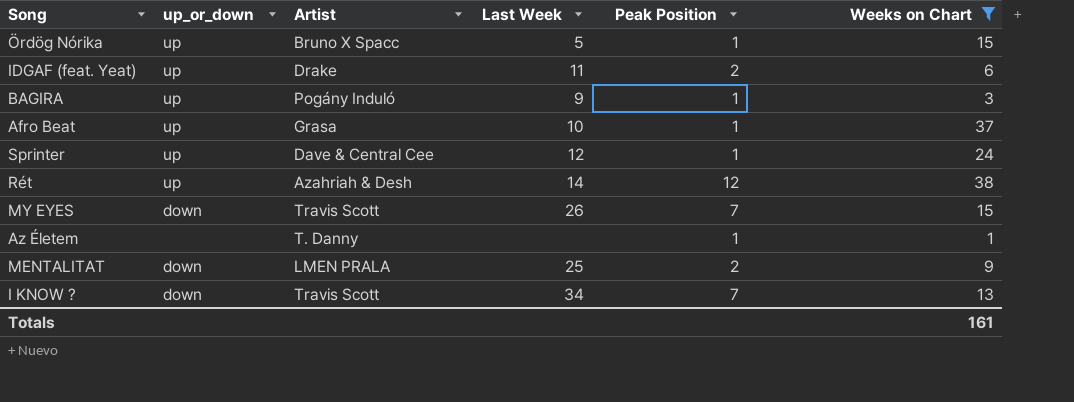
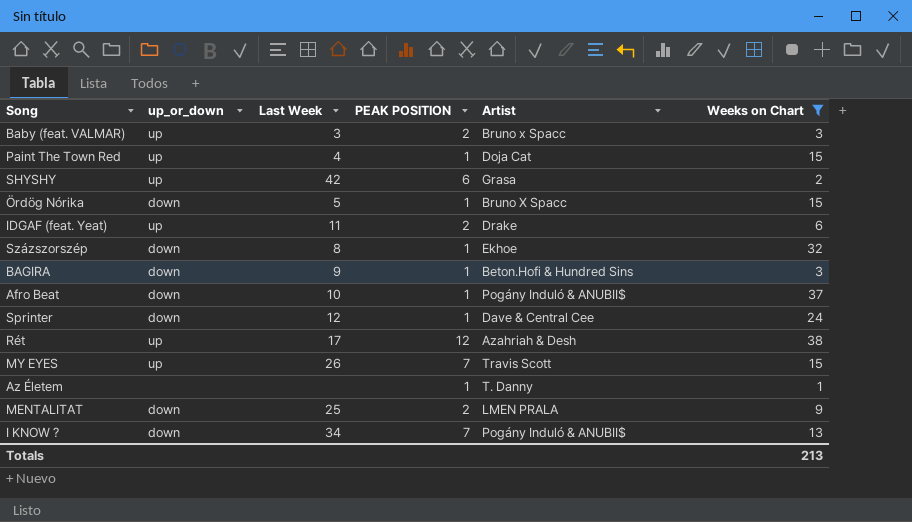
column name: Peak Position -> PEAK POSITION
column Artist | position: 3 -> 5
row Baby (feat. VALMAR): none -> up | 3 | 2 | Bruno x Spacc | 3
row Paint The Town Red: none -> up | 4 | 1 | Doja Cat | 15
row SHYSHY: none -> up | 42 | 6 | Grasa | 2
Ördög Nórika | up_or_down: up -> down
row Százszorszép: none -> down | 8 | 1 | Ekhoe | 32
BAGIRA | up_or_down: up -> down
BAGIRA | Artist: Pogány Induló -> Beton.Hofi & Hundred Sins
Afro Beat | up_or_down: up -> down
Afro Beat | Artist: Grasa -> Pogány Induló & ANUBII$
Sprinter | up_or_down: up -> down
Rét | Last Week: 14 -> 17
MY EYES | up_or_down: down -> up
I KNOW ? | Artist: Travis Scott -> Pogány Induló & ANUBII$
Totals | Weeks on Chart: 161 -> 213

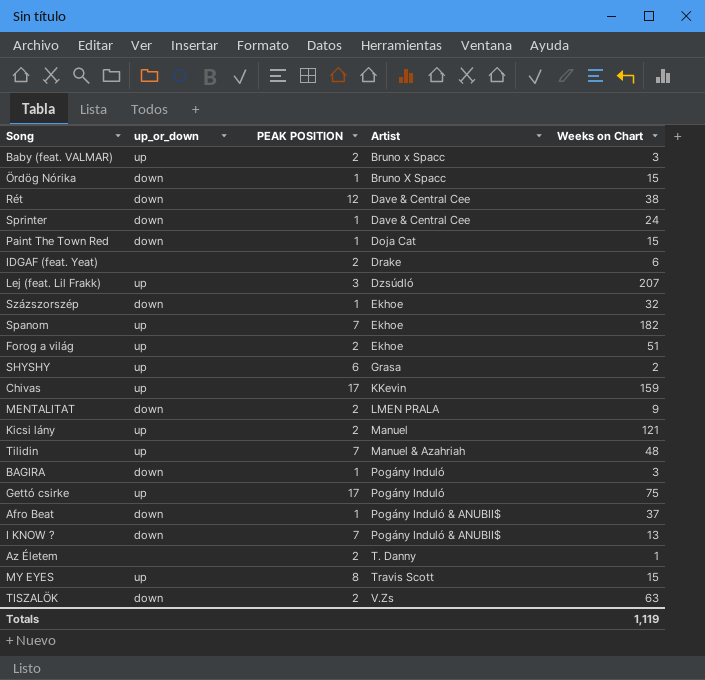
filter: Weeks on Chart <= 38 -> none
row order: none -> Artist ascending
column Last Week | position: 3 -> none
Rét | up_or_down: up -> down
Rét | Artist: Azahriah & Desh -> Dave & Central Cee
Paint The Town Red | up_or_down: up -> down
IDGAF (feat. Yeat) | up_or_down: up -> none
BAGIRA | Artist: Beton.Hofi & Hundred Sins -> Pogány Induló
Az Életem | PEAK POSITION: 1 -> 2
MY EYES | PEAK POSITION: 7 -> 8
Totals | Weeks on Chart: 213 -> 1,119

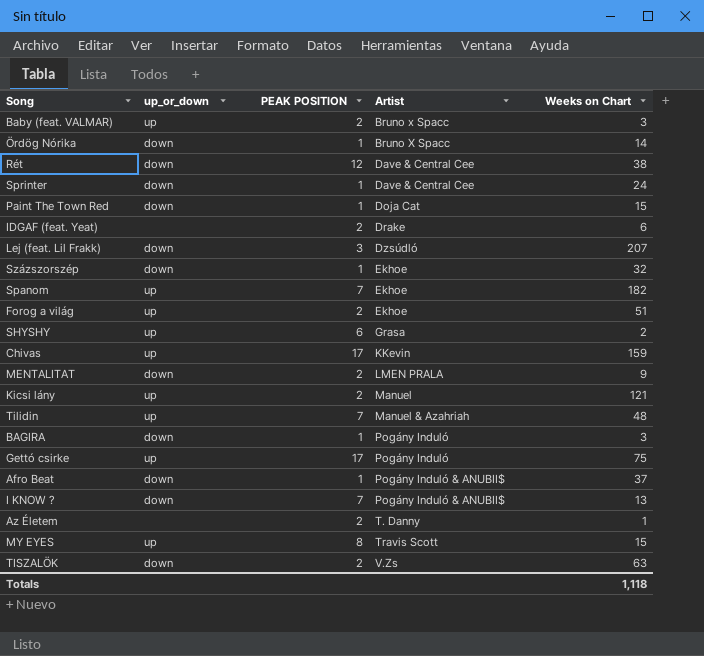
Ördög Nórika | Weeks on Chart: 15 -> 14
Lej (feat. Lil Frakk) | up_or_down: up -> down
Totals | Weeks on Chart: 1,119 -> 1,118

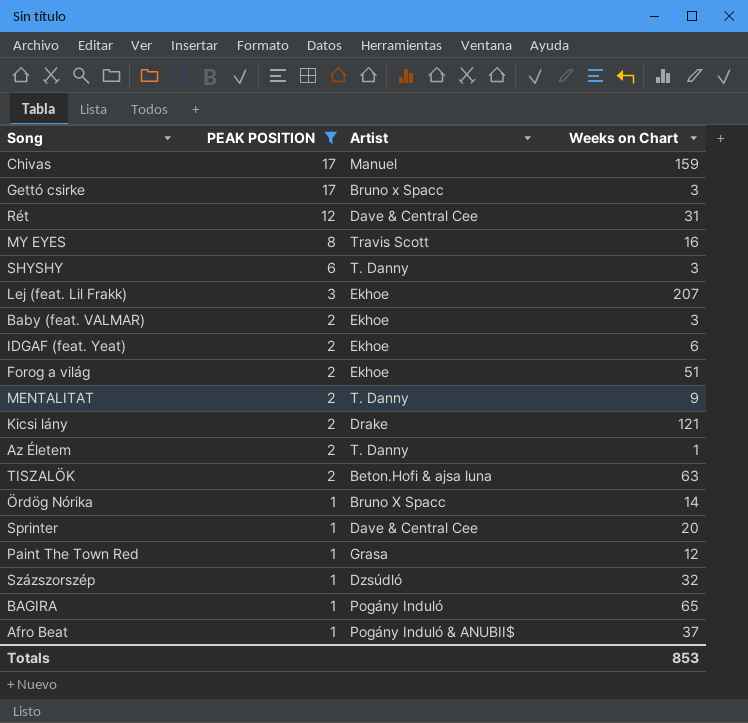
filter: none -> PEAK POSITION != 7
row order: Artist ascending -> PEAK POSITION descending
column up_or_down | position: 2 -> none
Chivas | Artist: KKevin -> Manuel
Gettó csirke | Artist: Pogány Induló -> Bruno x Spacc
Gettó csirke | Weeks on Chart: 75 -> 3
Rét | Weeks on Chart: 38 -> 31
MY EYES | Weeks on Chart: 15 -> 16
SHYSHY | Artist: Grasa -> T. Danny
SHYSHY | Weeks on Chart: 2 -> 3
Lej (feat. Lil Frakk) | Artist: Dzsúdló -> Ekhoe
Baby (feat. VALMAR) | Artist: Bruno x Spacc -> Ekhoe
IDGAF (feat. Yeat) | Artist: Drake -> Ekhoe
MENTALITAT | Artist: LMEN PRALA -> T. Danny
Kicsi lány | Artist: Manuel -> Drake
TISZALÖK | Artist: V.Zs -> Beton.Hofi & ajsa luna
Sprinter | Weeks on Chart: 24 -> 20
Paint The Town Red | Artist: Doja Cat -> Grasa
Paint The Town Red | Weeks on Chart: 15 -> 12
Százszorszép | Artist: Ekhoe -> Dzsúdló
BAGIRA | Weeks on Chart: 3 -> 65
Totals | Weeks on Chart: 1,118 -> 853

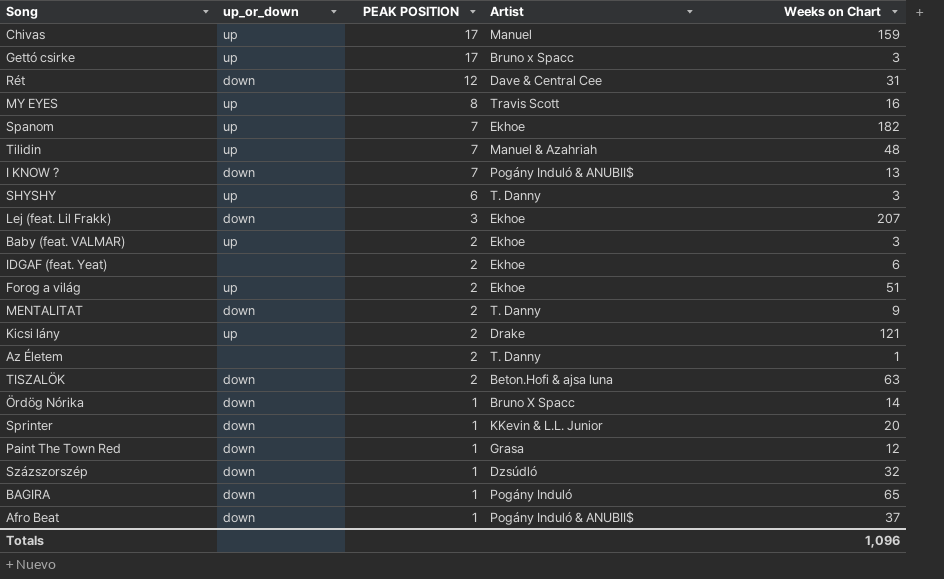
filter: PEAK POSITION != 7 -> none
column up_or_down | position: none -> 2
Sprinter | Artist: Dave & Central Cee -> KKevin & L.L. Junior
Totals | Weeks on Chart: 853 -> 1,096

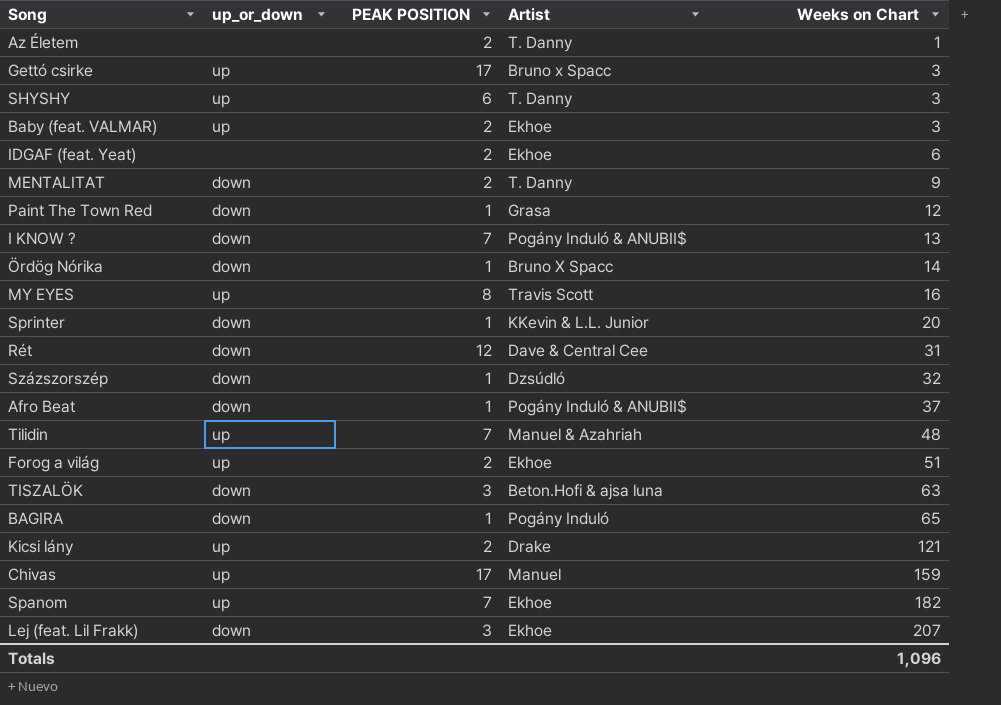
row order: PEAK POSITION descending -> Weeks on Chart ascending
TISZALÖK | PEAK POSITION: 2 -> 3

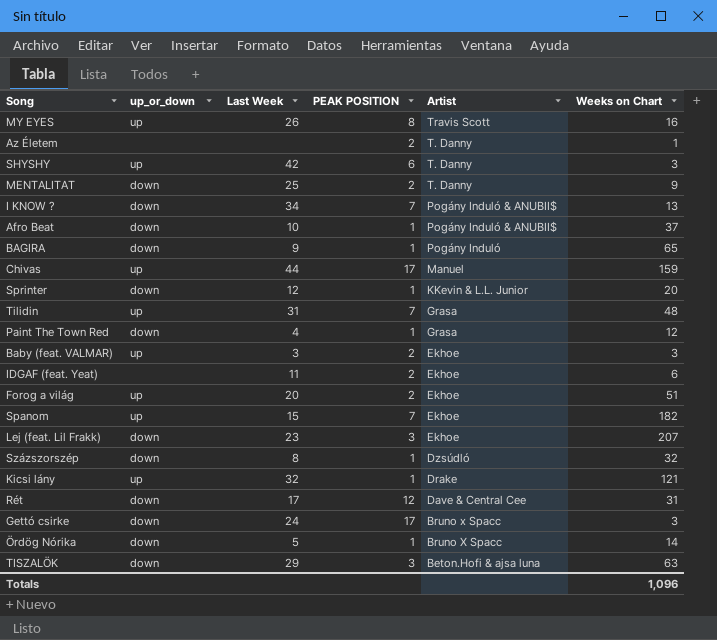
row order: Weeks on Chart ascending -> Artist descending
column Last Week | position: none -> 3
Tilidin | Artist: Manuel & Azahriah -> Grasa
Kicsi lány | PEAK POSITION: 2 -> 1
Gettó csirke | up_or_down: up -> down

